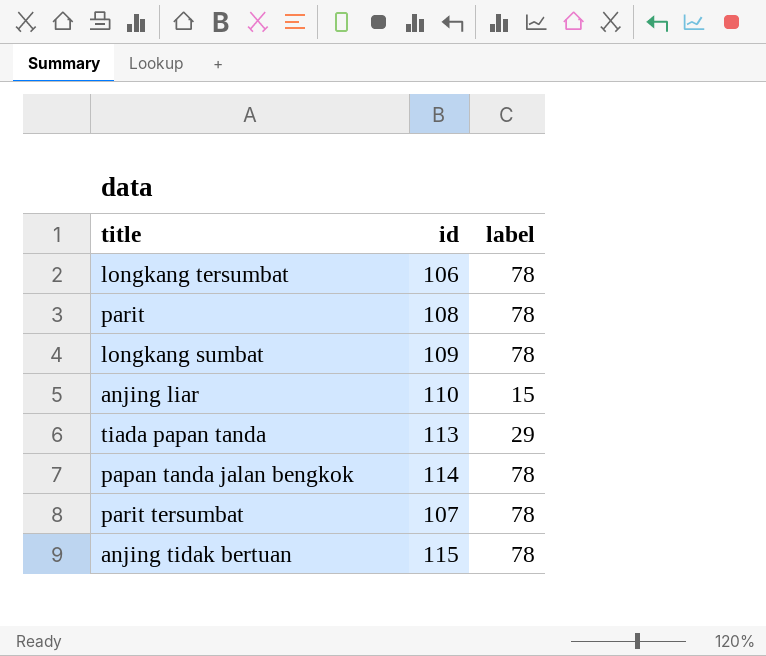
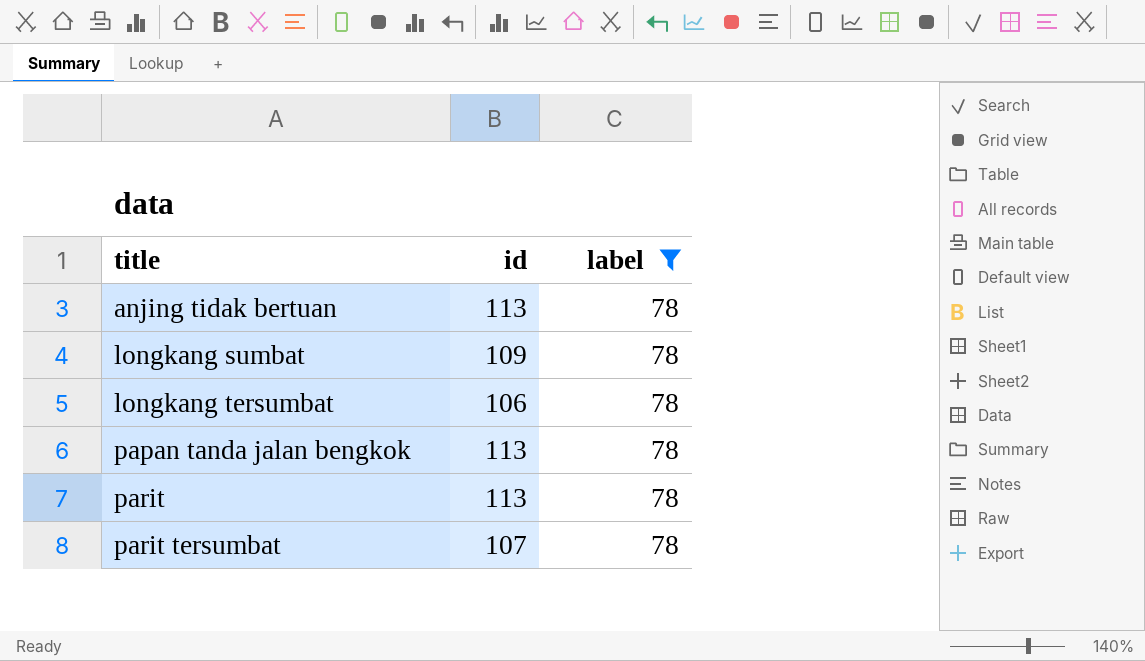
filter: none -> label = 78
row order: none -> title ascending
anjing tidak bertuan | id: 115 -> 113
papan tanda jalan bengkok | id: 114 -> 113
parit | id: 108 -> 113

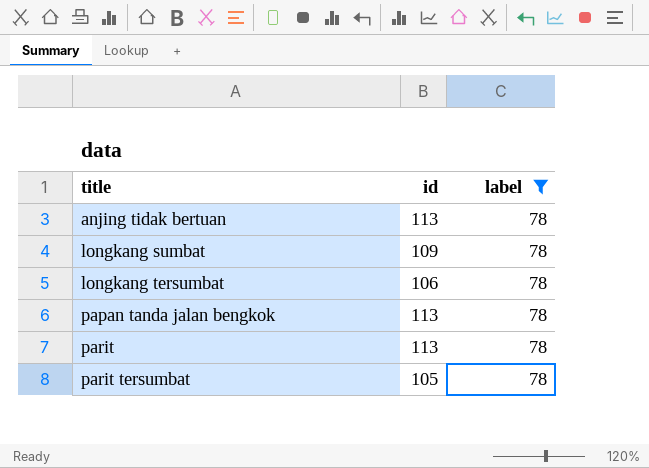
parit tersumbat | id: 107 -> 105

